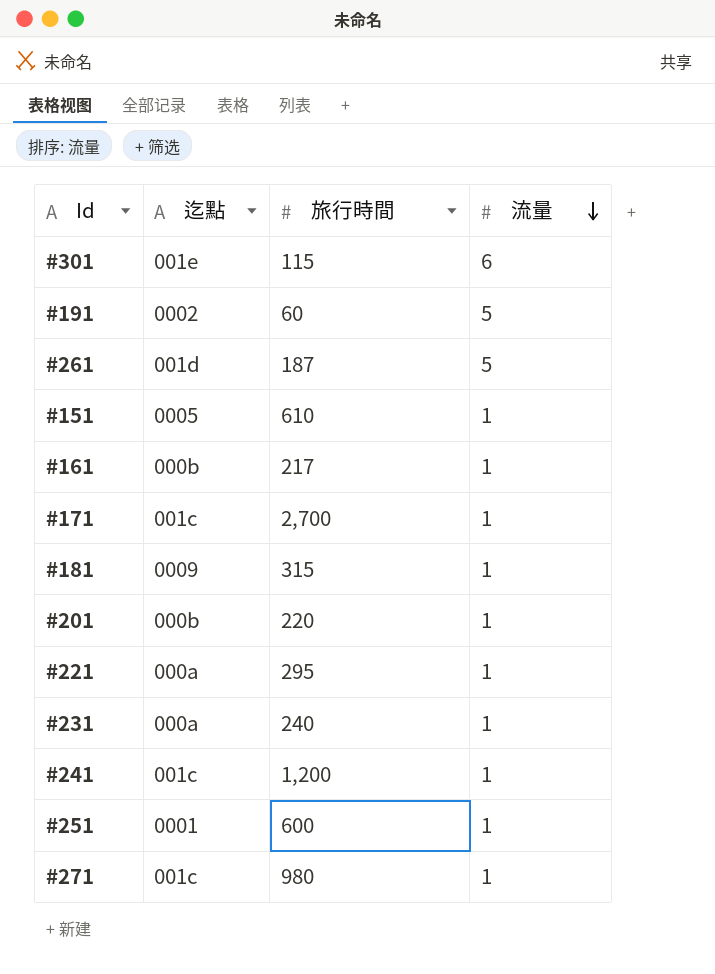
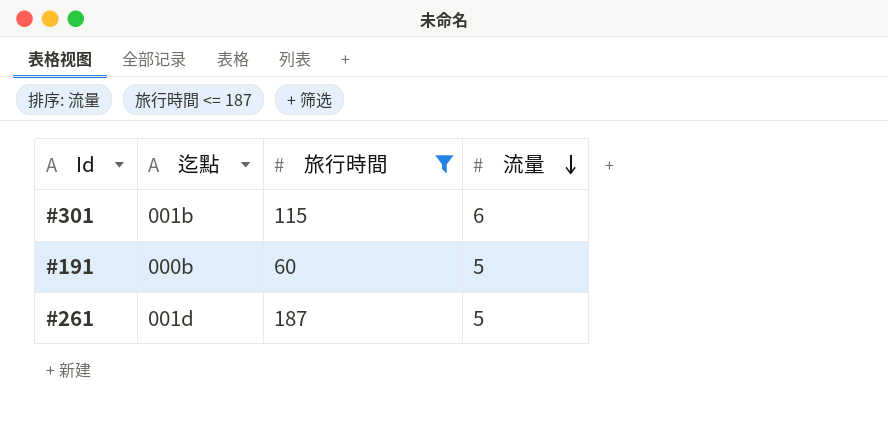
filter: none -> 旅行時間 <= 187
#301 | 迄點: 001e -> 001b
#191 | 迄點: 0002 -> 000b

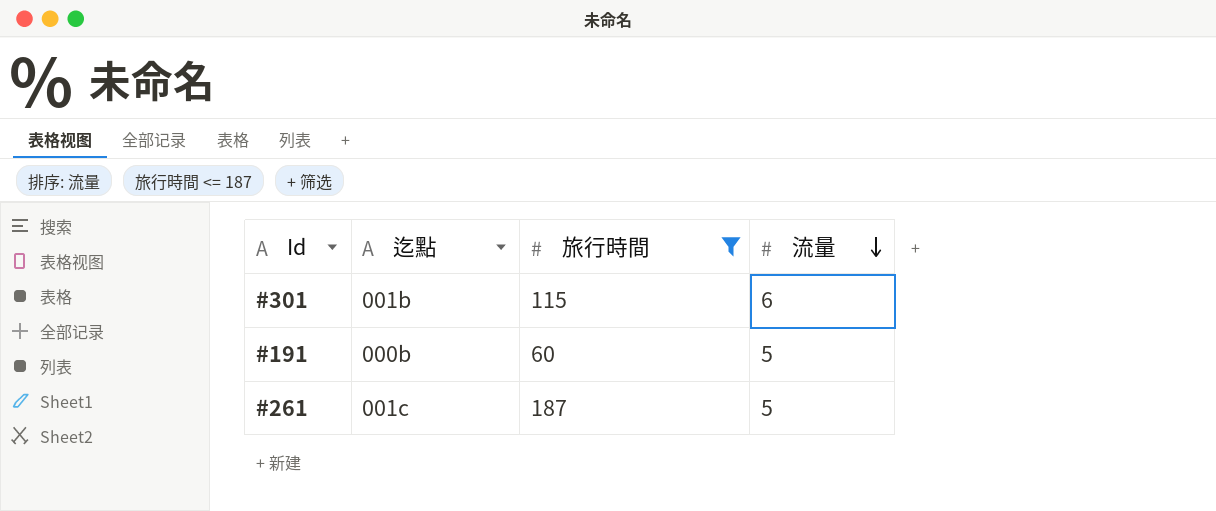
#261 | 迄點: 001d -> 001c

